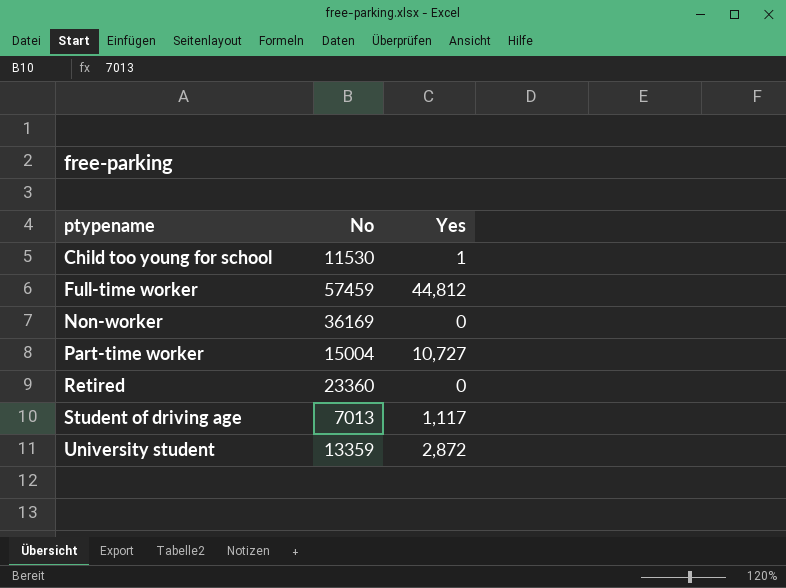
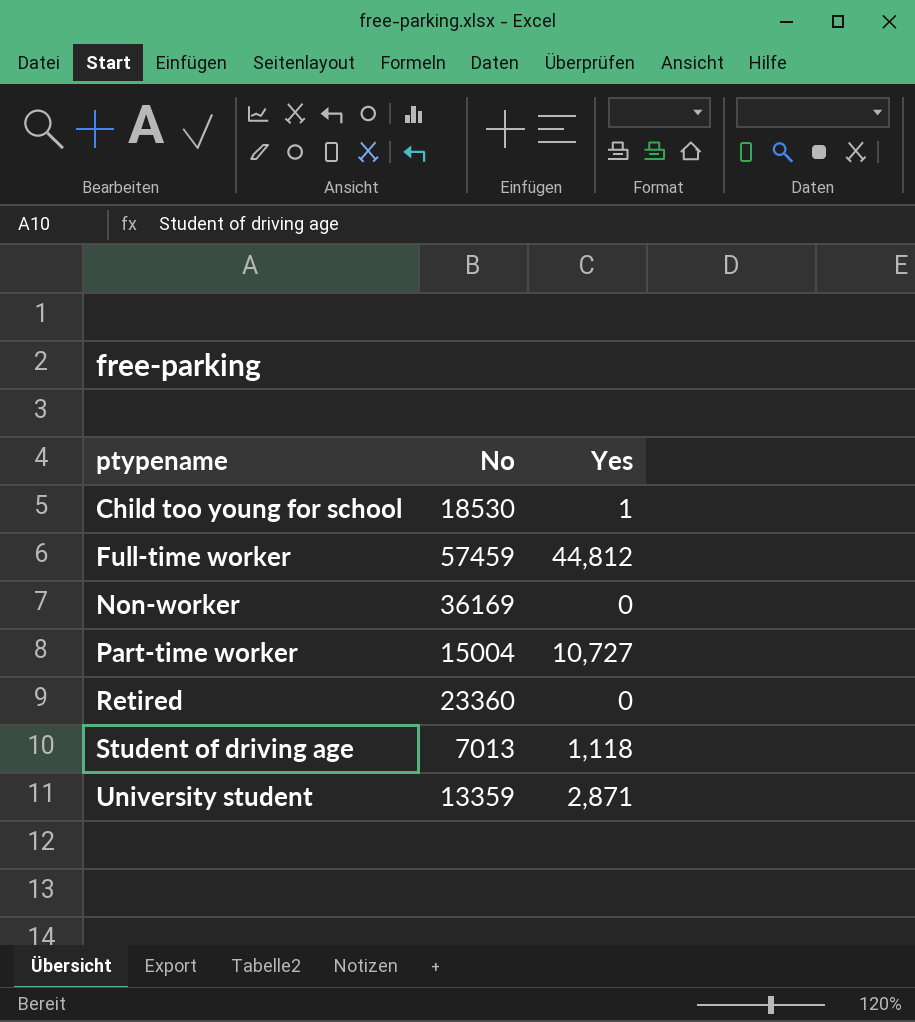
Child too young for school | No: 11530 -> 18530
Student of driving age | Yes: 1,117 -> 1,118
University student | Yes: 2,872 -> 2,871

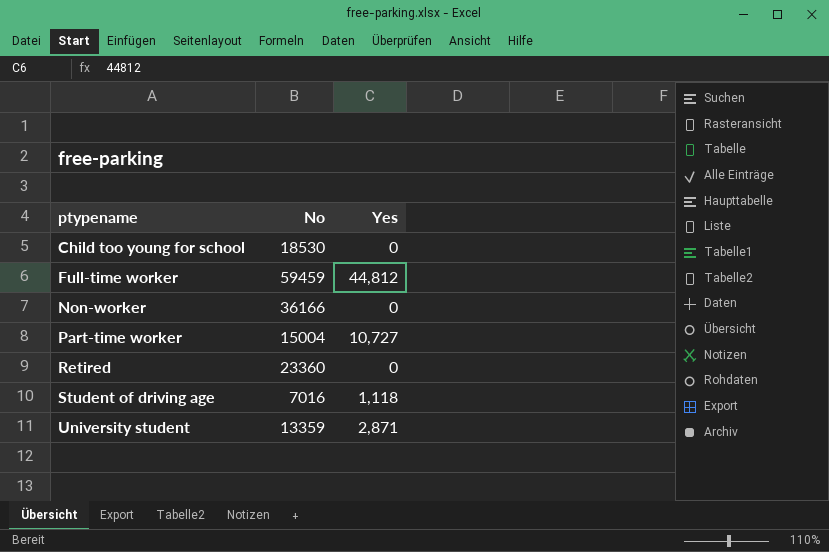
Child too young for school | Yes: 1 -> 0
Full-time worker | No: 57459 -> 59459
Non-worker | No: 36169 -> 36166
Student of driving age | No: 7013 -> 7016

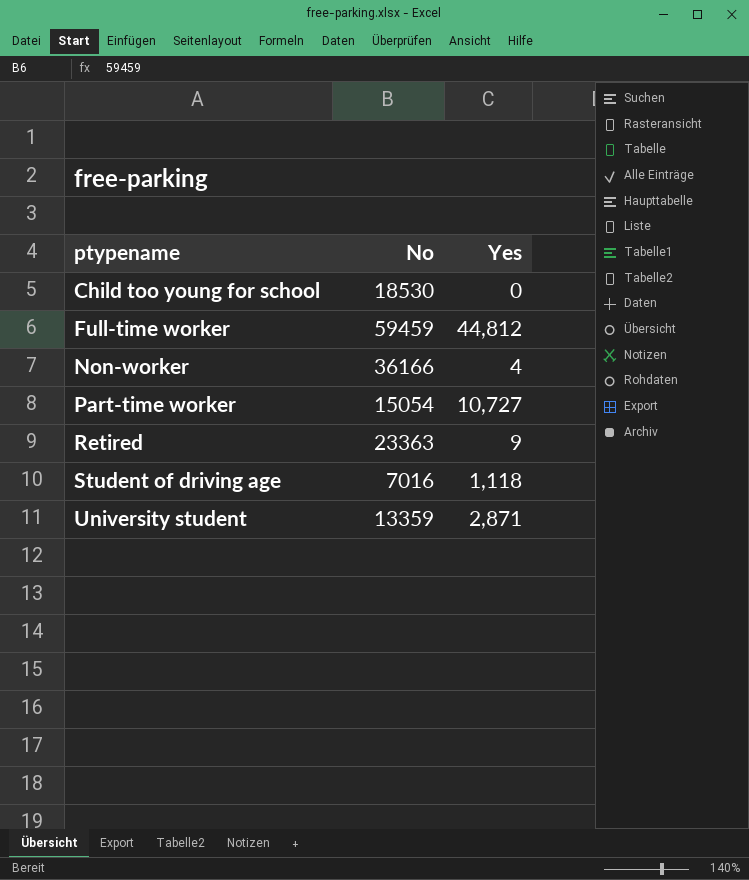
Non-worker | Yes: 0 -> 4
Part-time worker | No: 15004 -> 15054
Retired | No: 23360 -> 23363
Retired | Yes: 0 -> 9

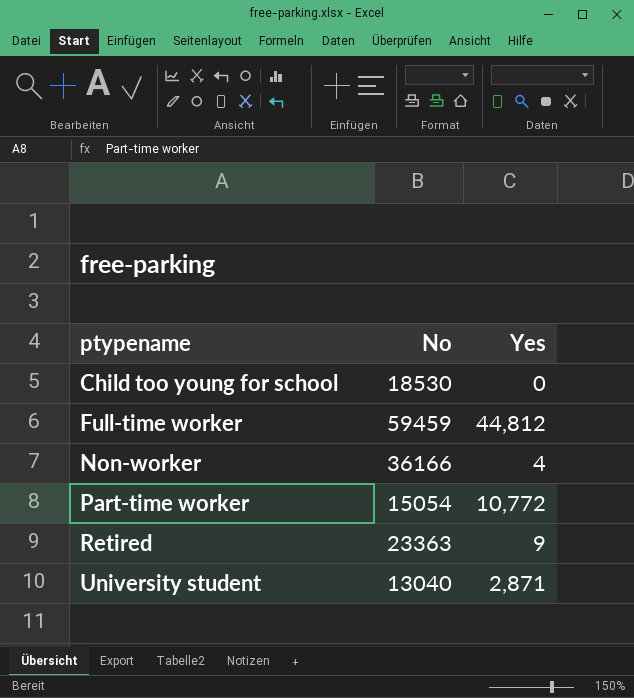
row Student of driving age: 7016 | 1,118 -> none
Part-time worker | Yes: 10,727 -> 10,772
University student | No: 13359 -> 13040

